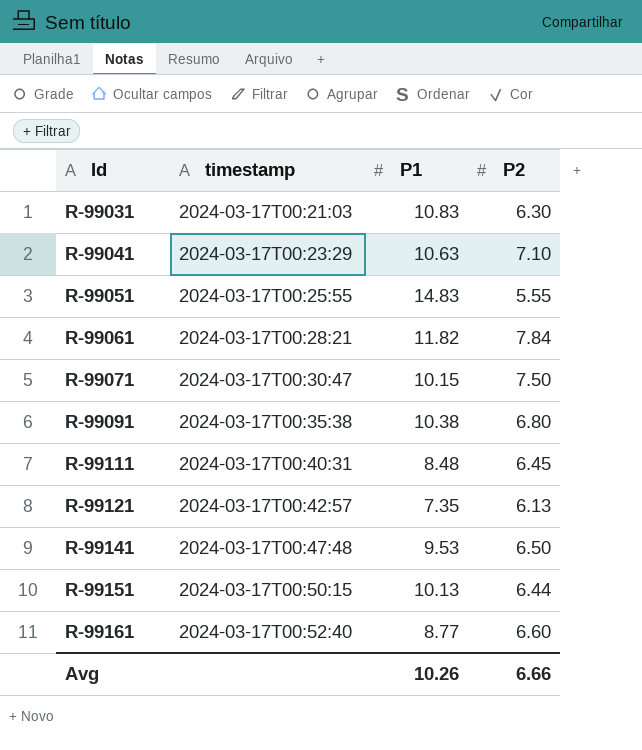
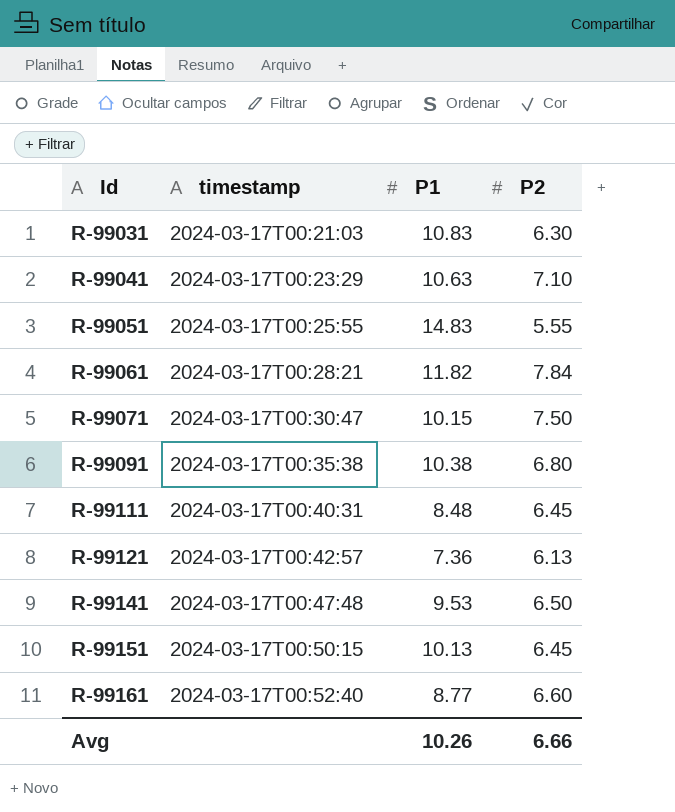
R-99121 | P1: 7.35 -> 7.36
R-99151 | P2: 6.44 -> 6.45

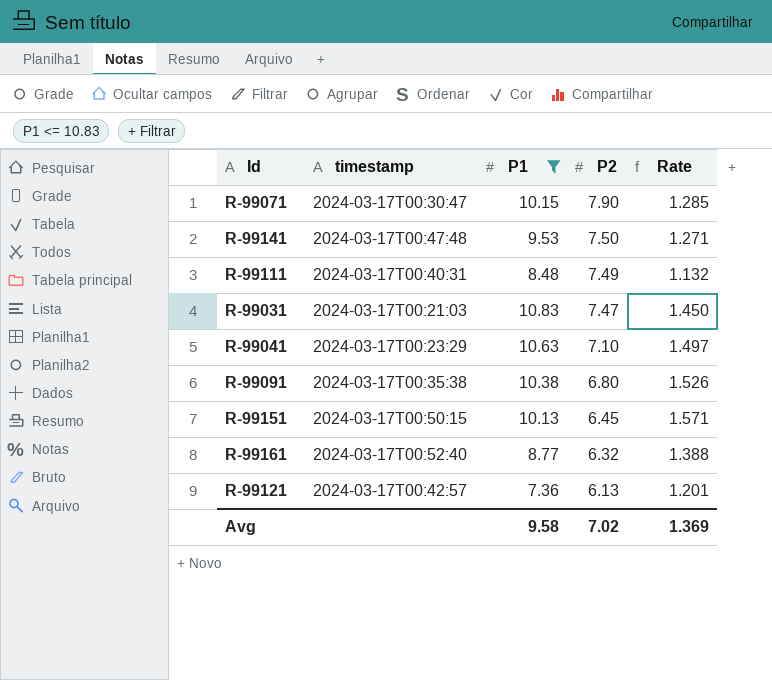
filter: none -> P1 <= 10.83
row order: Id ascending -> P2 descending
column Rate | formula: none -> [P1] / [P2]
R-99071 | P2: 7.50 -> 7.90
R-99141 | P2: 6.50 -> 7.50
R-99111 | P2: 6.45 -> 7.49
R-99031 | P2: 6.30 -> 7.47
R-99161 | P2: 6.60 -> 6.32
Avg | P1: 10.26 -> 9.58
Avg | P2: 6.66 -> 7.02

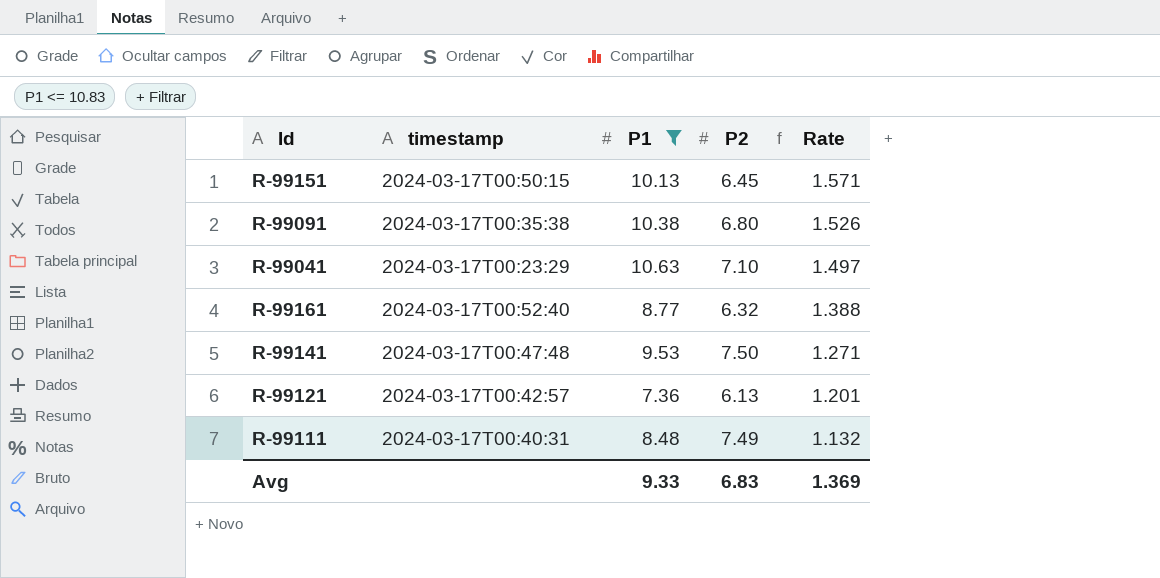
row order: P2 descending -> Rate descending
row R-99071: 2024-03-17T00:30:47 | 10.15 | 7.90 | 1.285 -> none
row R-99031: 2024-03-17T00:21:03 | 10.83 | 7.47 | 1.450 -> none
Avg | P1: 9.58 -> 9.33
Avg | P2: 7.02 -> 6.83

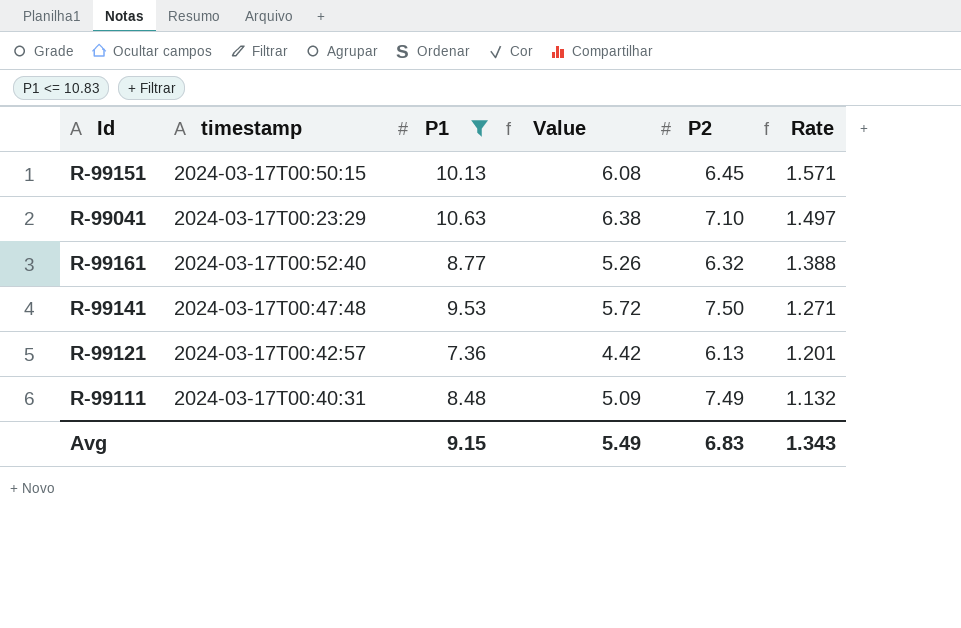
column Value | formula: none -> [P1] * 0.6
row R-99091: 2024-03-17T00:35:38 | 10.38 | 6.80 | 1.526 -> none
Avg | P1: 9.33 -> 9.15
Avg | Rate: 1.369 -> 1.343

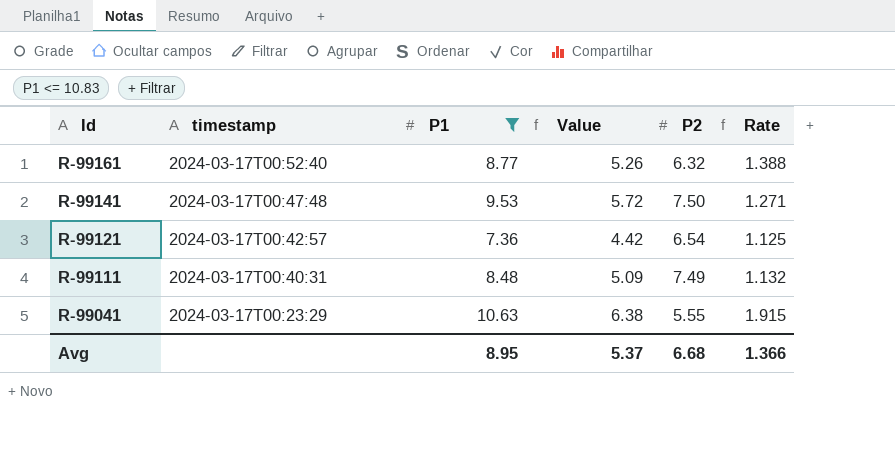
row order: Rate descending -> Id descending
row R-99151: 2024-03-17T00:50:15 | 10.13 | 6.08 | 6.45 | 1.571 -> none
R-99121 | P2: 6.13 -> 6.54
R-99121 | Rate: 1.201 -> 1.125
R-99041 | P2: 7.10 -> 5.55
R-99041 | Rate: 1.497 -> 1.915
Avg | P1: 9.15 -> 8.95
Avg | Value: 5.49 -> 5.37
Avg | P2: 6.83 -> 6.68
Avg | Rate: 1.343 -> 1.366

